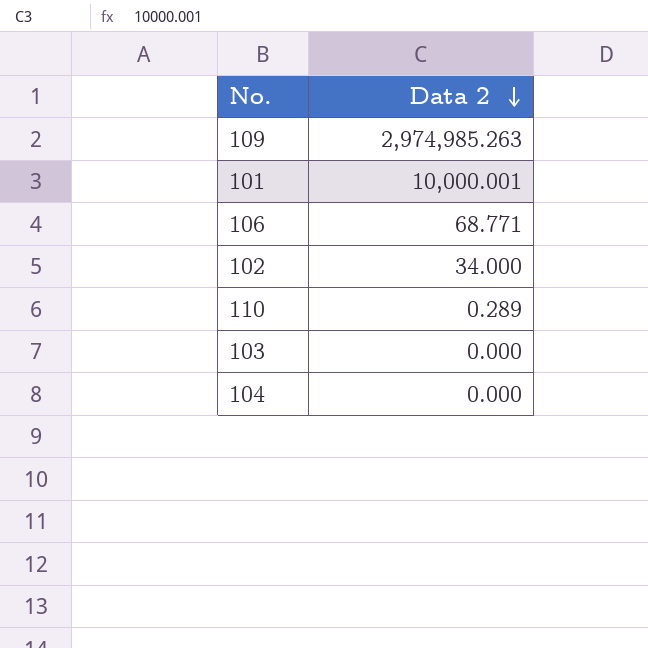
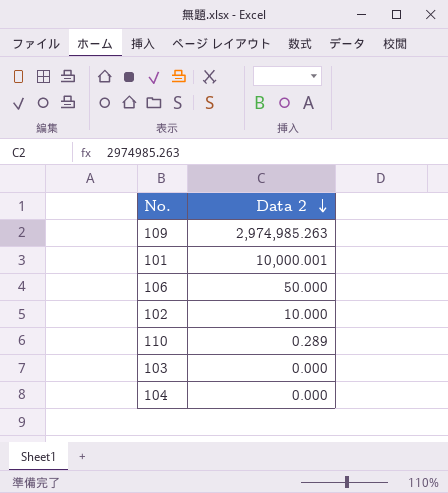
106 | Data 2: 68.771 -> 50.000
102 | Data 2: 34.000 -> 10.000

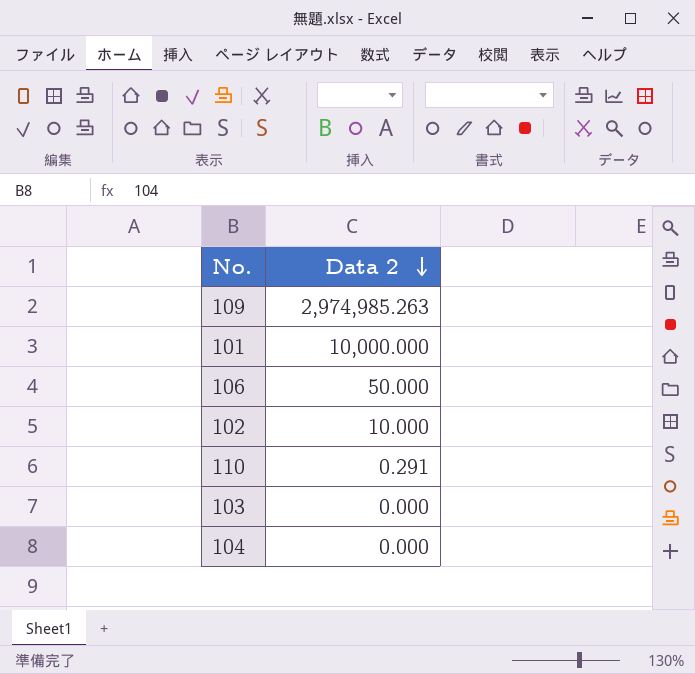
101 | Data 2: 10,000.001 -> 10,000.000
110 | Data 2: 0.289 -> 0.291

